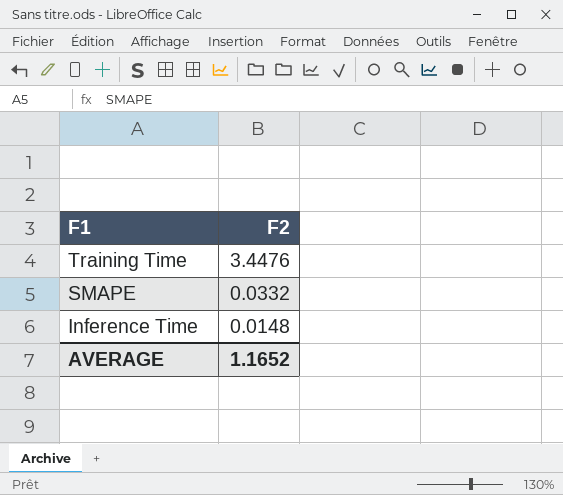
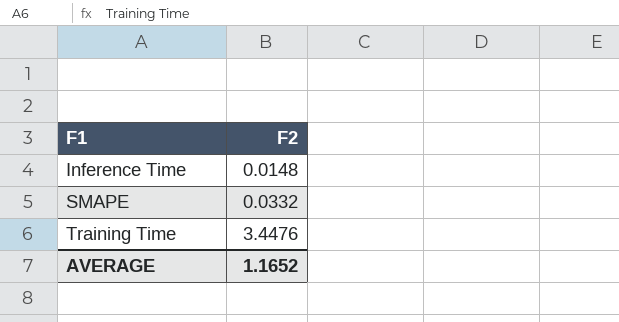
row order: F1 descending -> F1 ascending

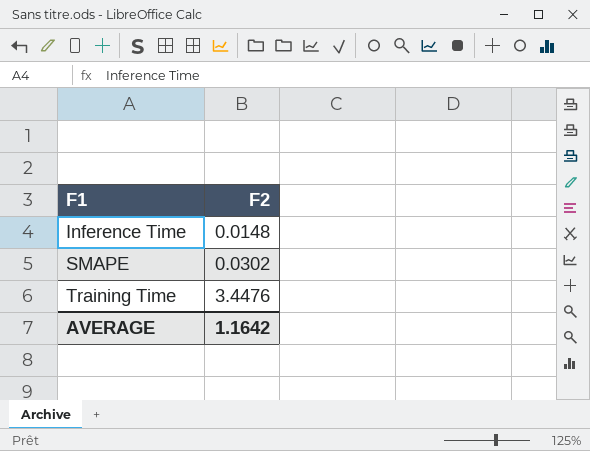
SMAPE | F2: 0.0332 -> 0.0302
AVERAGE | F2: 1.1652 -> 1.1642

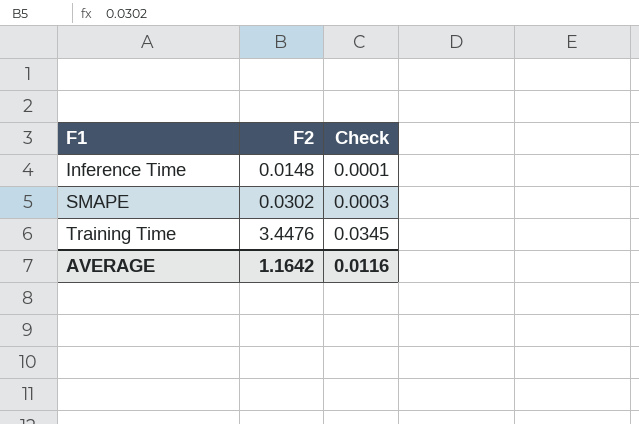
column Check | formula: none -> [F2] * 0.01

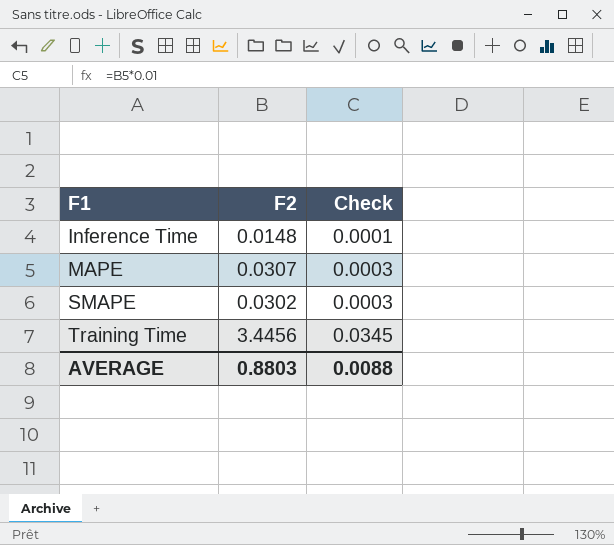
row MAPE: none -> 0.0307 | 0.0003
Training Time | F2: 3.4476 -> 3.4456
AVERAGE | F2: 1.1642 -> 0.8803
AVERAGE | Check: 0.0116 -> 0.0088

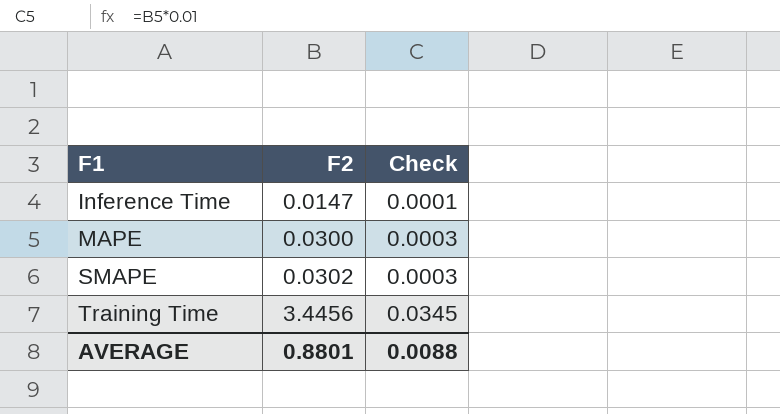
Inference Time | F2: 0.0148 -> 0.0147
MAPE | F2: 0.0307 -> 0.0300
AVERAGE | F2: 0.8803 -> 0.8801

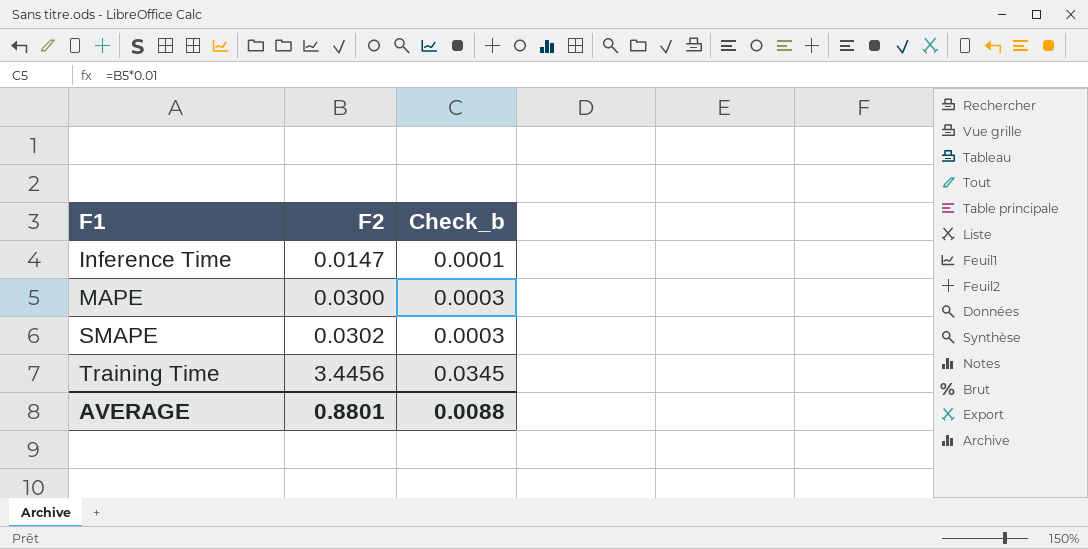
column name: Check -> Check_b

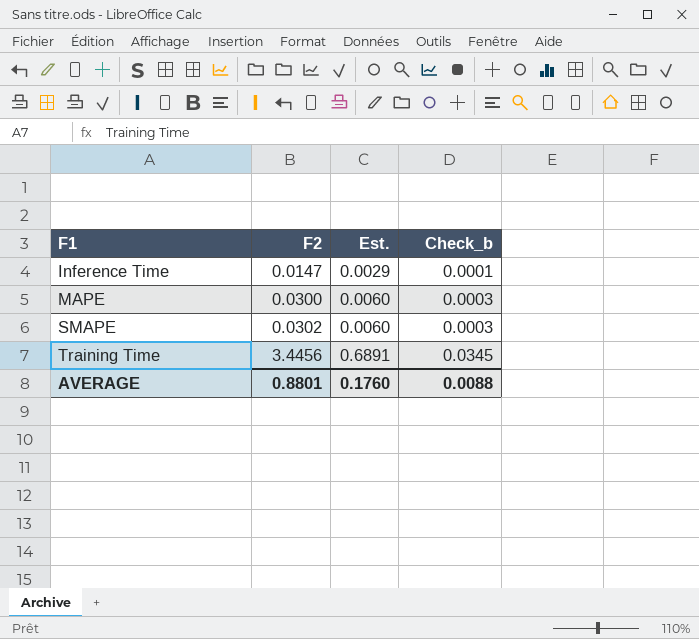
column Est. | formula: none -> [F2] * 0.2

